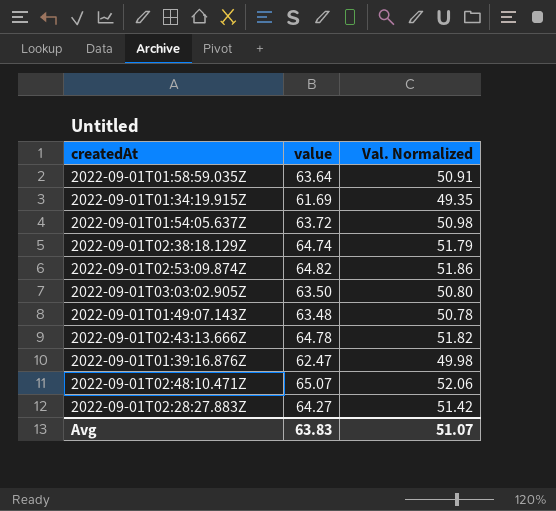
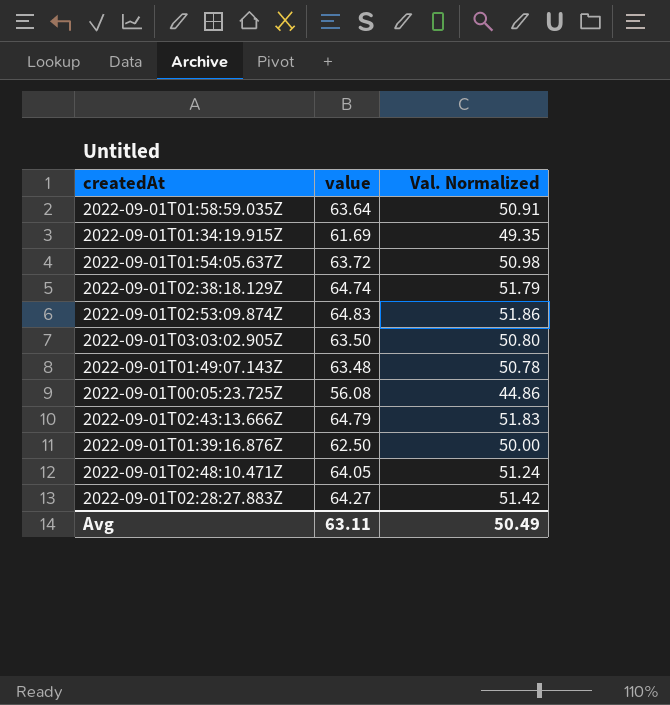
2022-09-01T02:53:09.874Z | value: 64.82 -> 64.83
row 2022-09-01T00:05:23.725Z: none -> 56.08 | 44.86
2022-09-01T02:43:13.666Z | value: 64.78 -> 64.79
2022-09-01T02:43:13.666Z | Val. Normalized: 51.82 -> 51.83
2022-09-01T01:39:16.876Z | value: 62.47 -> 62.50
2022-09-01T01:39:16.876Z | Val. Normalized: 49.98 -> 50.00
2022-09-01T02:48:10.471Z | value: 65.07 -> 64.05
2022-09-01T02:48:10.471Z | Val. Normalized: 52.06 -> 51.24
Avg | value: 63.83 -> 63.11
Avg | Val. Normalized: 51.07 -> 50.49

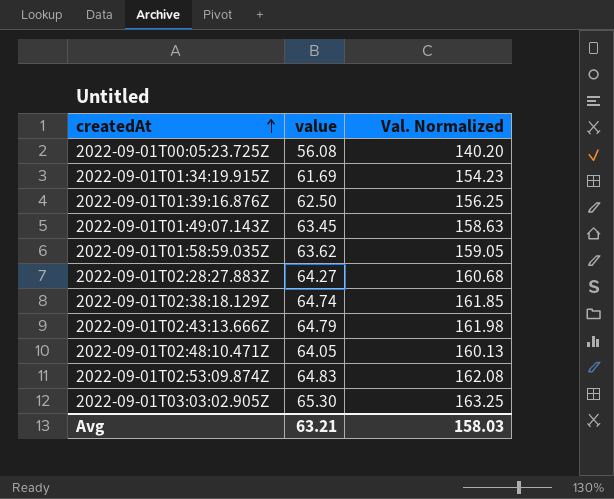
row order: none -> createdAt ascending
column Val. Normalized | formula: [value] * 0.8 -> [value] * 2.5
row 2022-09-01T01:54:05.637Z: 63.72 | 50.98 -> none
2022-09-01T01:49:07.143Z | value: 63.48 -> 63.45
2022-09-01T01:58:59.035Z | value: 63.64 -> 63.62
2022-09-01T03:03:02.905Z | value: 63.50 -> 65.30
Avg | value: 63.11 -> 63.21
Avg | Val. Normalized: 50.49 -> 158.03

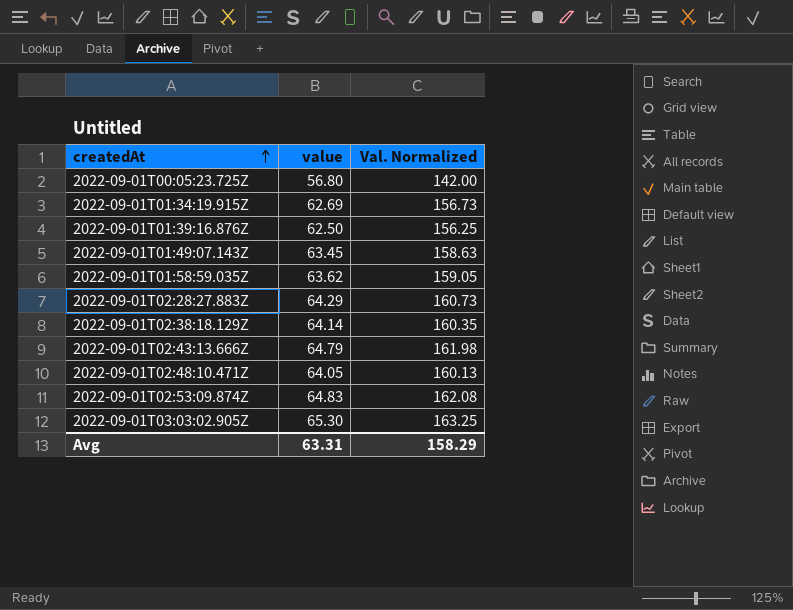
2022-09-01T00:05:23.725Z | value: 56.08 -> 56.80
2022-09-01T00:05:23.725Z | Val. Normalized: 140.20 -> 142.00
2022-09-01T01:34:19.915Z | value: 61.69 -> 62.69
2022-09-01T01:34:19.915Z | Val. Normalized: 154.23 -> 156.73
2022-09-01T02:28:27.883Z | value: 64.27 -> 64.29
2022-09-01T02:28:27.883Z | Val. Normalized: 160.68 -> 160.73
2022-09-01T02:38:18.129Z | value: 64.74 -> 64.14
2022-09-01T02:38:18.129Z | Val. Normalized: 161.85 -> 160.35
Avg | value: 63.21 -> 63.31
Avg | Val. Normalized: 158.03 -> 158.29

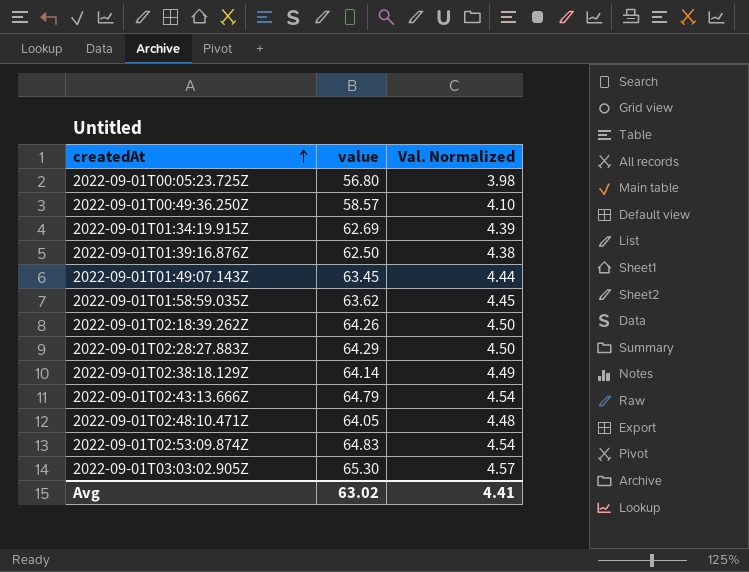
column Val. Normalized | formula: [value] * 2.5 -> [value] * 0.07
row 2022-09-01T00:49:36.250Z: none -> 58.57 | 4.10
row 2022-09-01T02:18:39.262Z: none -> 64.26 | 4.50
Avg | value: 63.31 -> 63.02
Avg | Val. Normalized: 158.29 -> 4.41

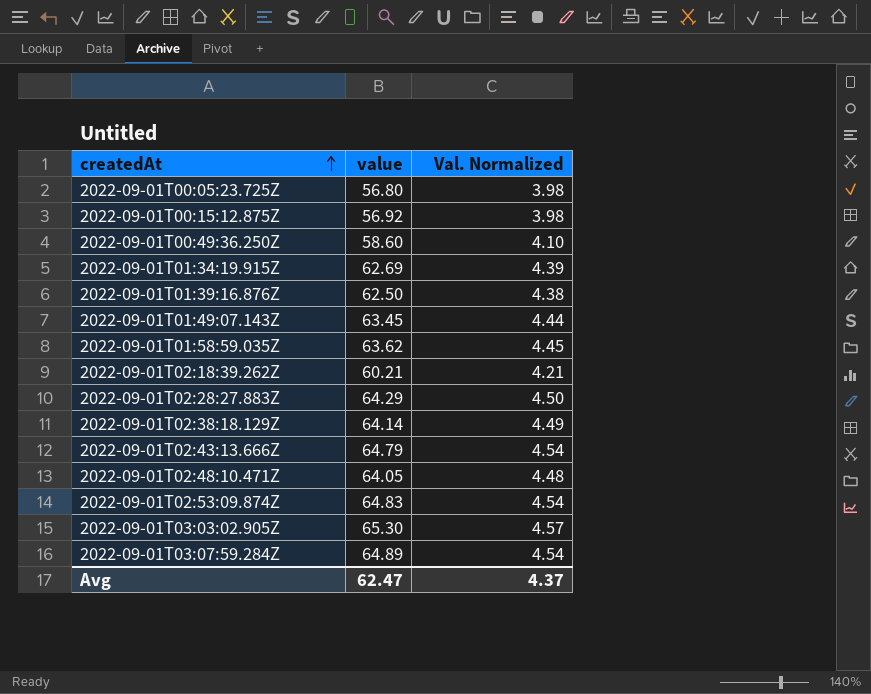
row 2022-09-01T00:15:12.875Z: none -> 56.92 | 3.98
2022-09-01T00:49:36.250Z | value: 58.57 -> 58.60
2022-09-01T02:18:39.262Z | value: 64.26 -> 60.21
2022-09-01T02:18:39.262Z | Val. Normalized: 4.50 -> 4.21
row 2022-09-01T03:07:59.284Z: none -> 64.89 | 4.54
Avg | value: 63.02 -> 62.47
Avg | Val. Normalized: 4.41 -> 4.37

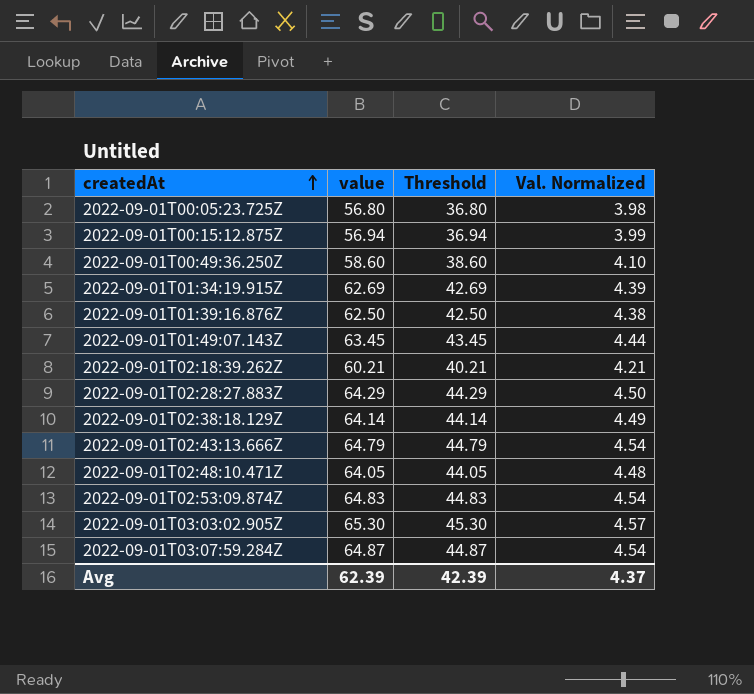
column Threshold | formula: none -> [value] - 20
row 2022-09-01T01:58:59.035Z: 63.62 | 4.45 -> none
2022-09-01T00:15:12.875Z | value: 56.92 -> 56.94
2022-09-01T00:15:12.875Z | Val. Normalized: 3.98 -> 3.99
2022-09-01T03:07:59.284Z | value: 64.89 -> 64.87
Avg | value: 62.47 -> 62.39

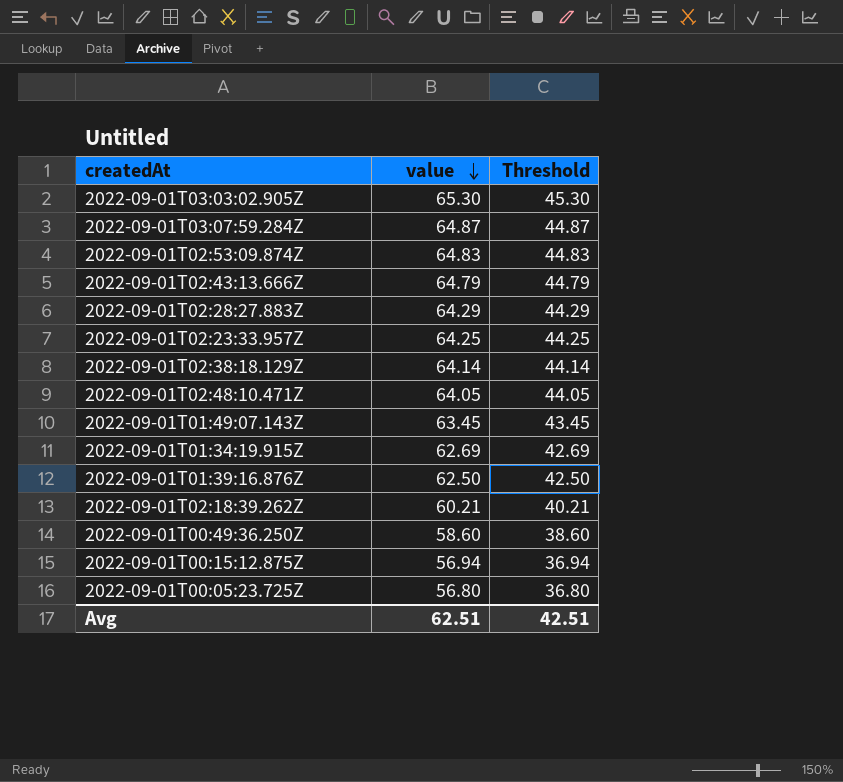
row order: createdAt ascending -> value descending
column Val. Normalized | formula: [value] * 0.07 -> none
row 2022-09-01T02:23:33.957Z: none -> 64.25 | 44.25
Avg | value: 62.39 -> 62.51
Avg | Threshold: 42.39 -> 42.51

